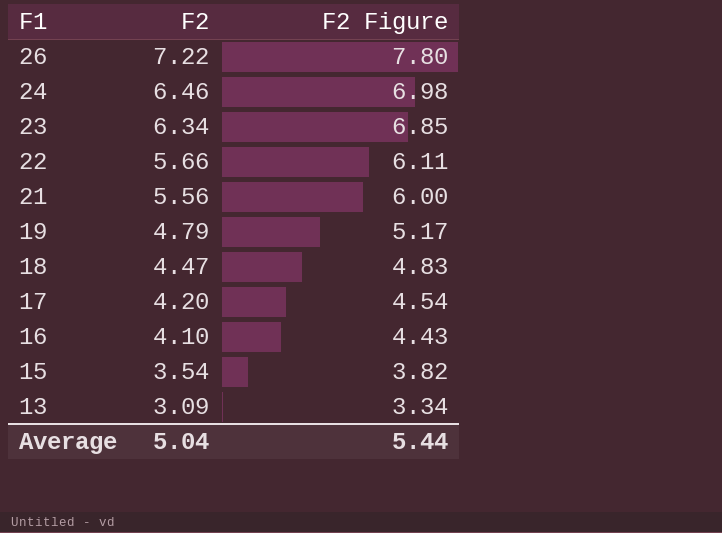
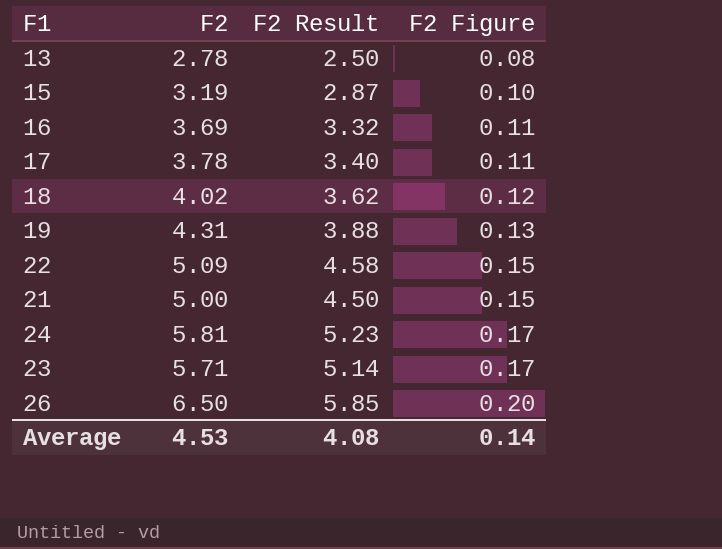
row order: F1 descending -> F2 Figure ascending
column F2 Result | formula: none -> [F2] * 0.9
column F2 Figure | formula: [F2] * 1.08 -> [F2] * 0.03
13 | F2: 3.09 -> 2.78
15 | F2: 3.54 -> 3.19
16 | F2: 4.10 -> 3.69
17 | F2: 4.20 -> 3.78
18 | F2: 4.47 -> 4.02
19 | F2: 4.79 -> 4.31
22 | F2: 5.66 -> 5.09
21 | F2: 5.56 -> 5.00
24 | F2: 6.46 -> 5.81
23 | F2: 6.34 -> 5.71
26 | F2: 7.22 -> 6.50
Average | F2: 5.04 -> 4.53
Average | F2 Figure: 5.44 -> 0.14

